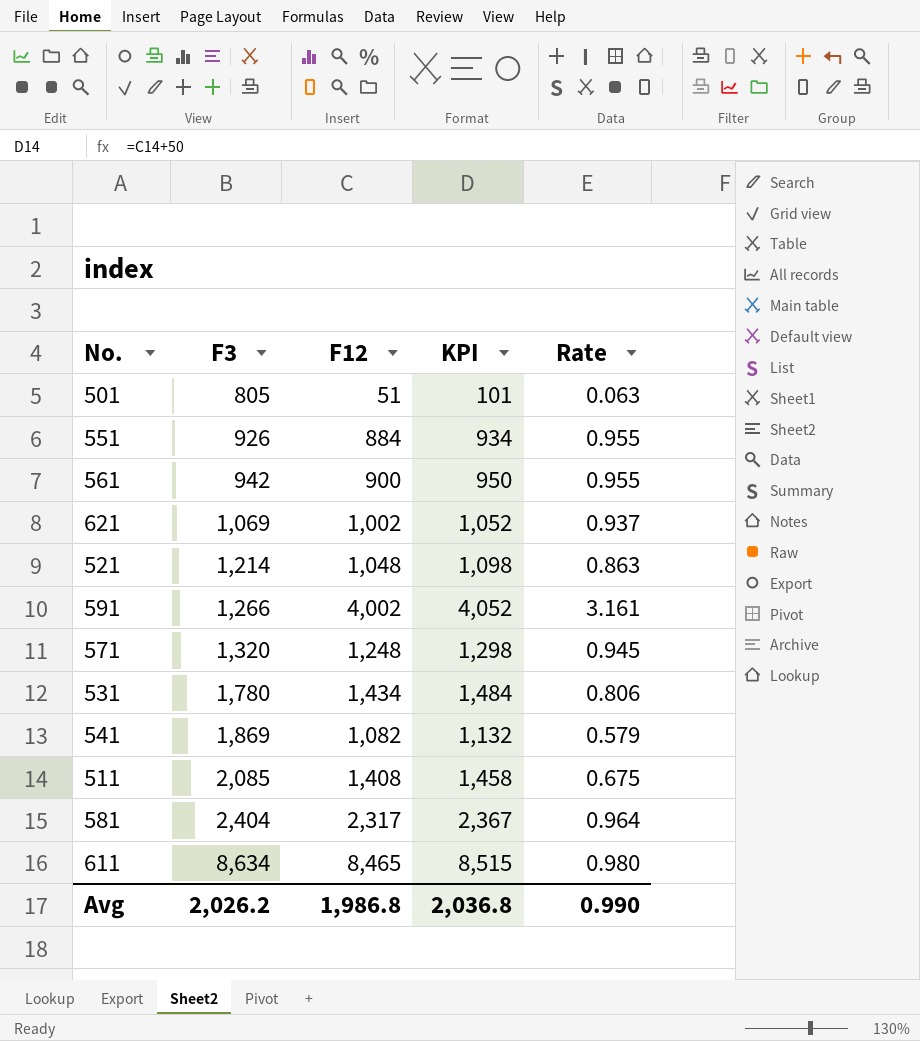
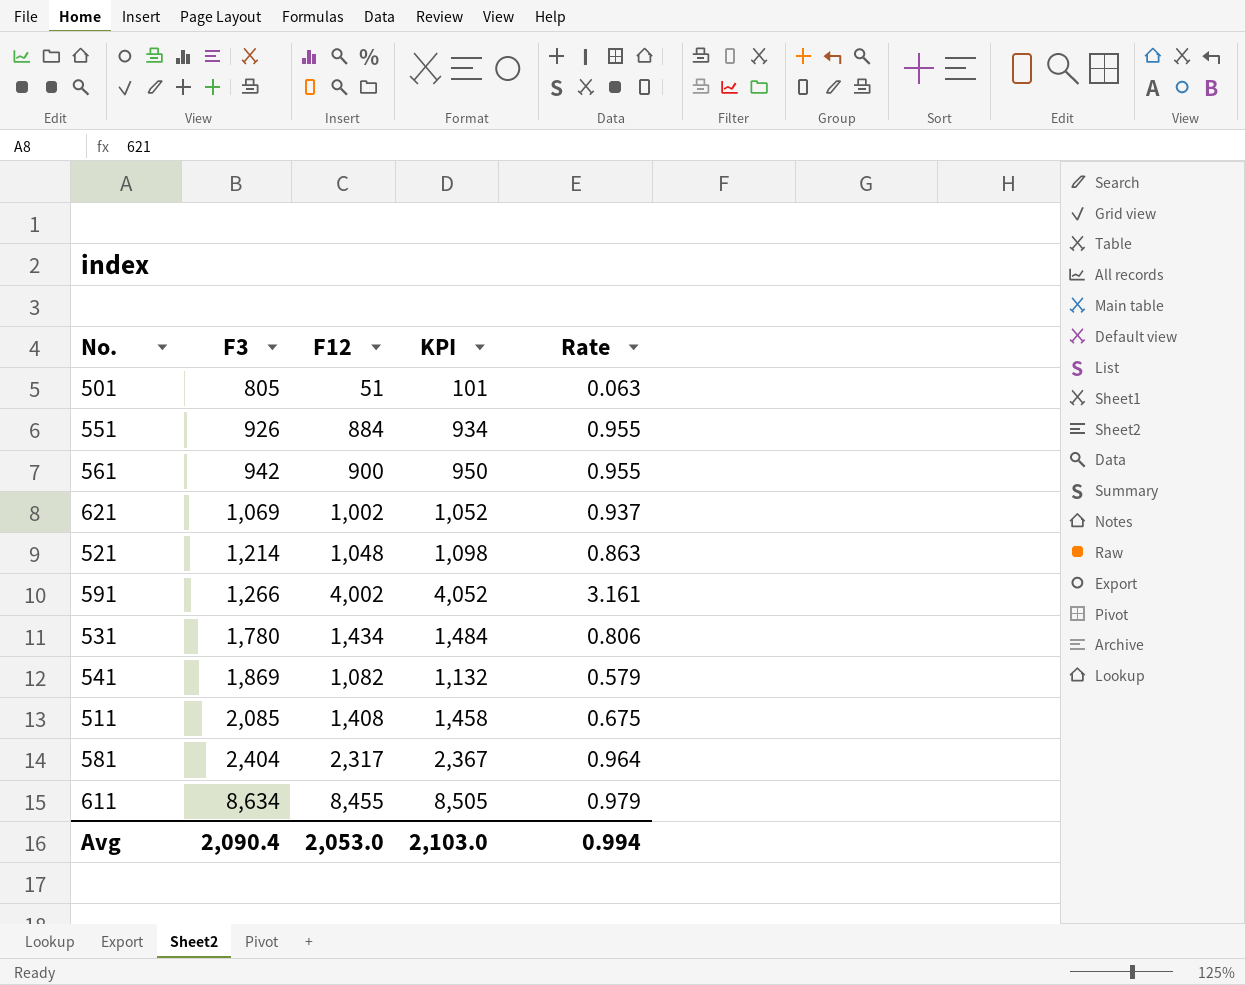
row 571: 1,320 | 1,248 | 1,298 | 0.945 -> none
611 | F12: 8,465 -> 8,455
611 | KPI: 8,515 -> 8,505
611 | Rate: 0.980 -> 0.979
Avg | F3: 2,026.2 -> 2,090.4
Avg | F12: 1,986.8 -> 2,053.0
Avg | KPI: 2,036.8 -> 2,103.0
Avg | Rate: 0.990 -> 0.994

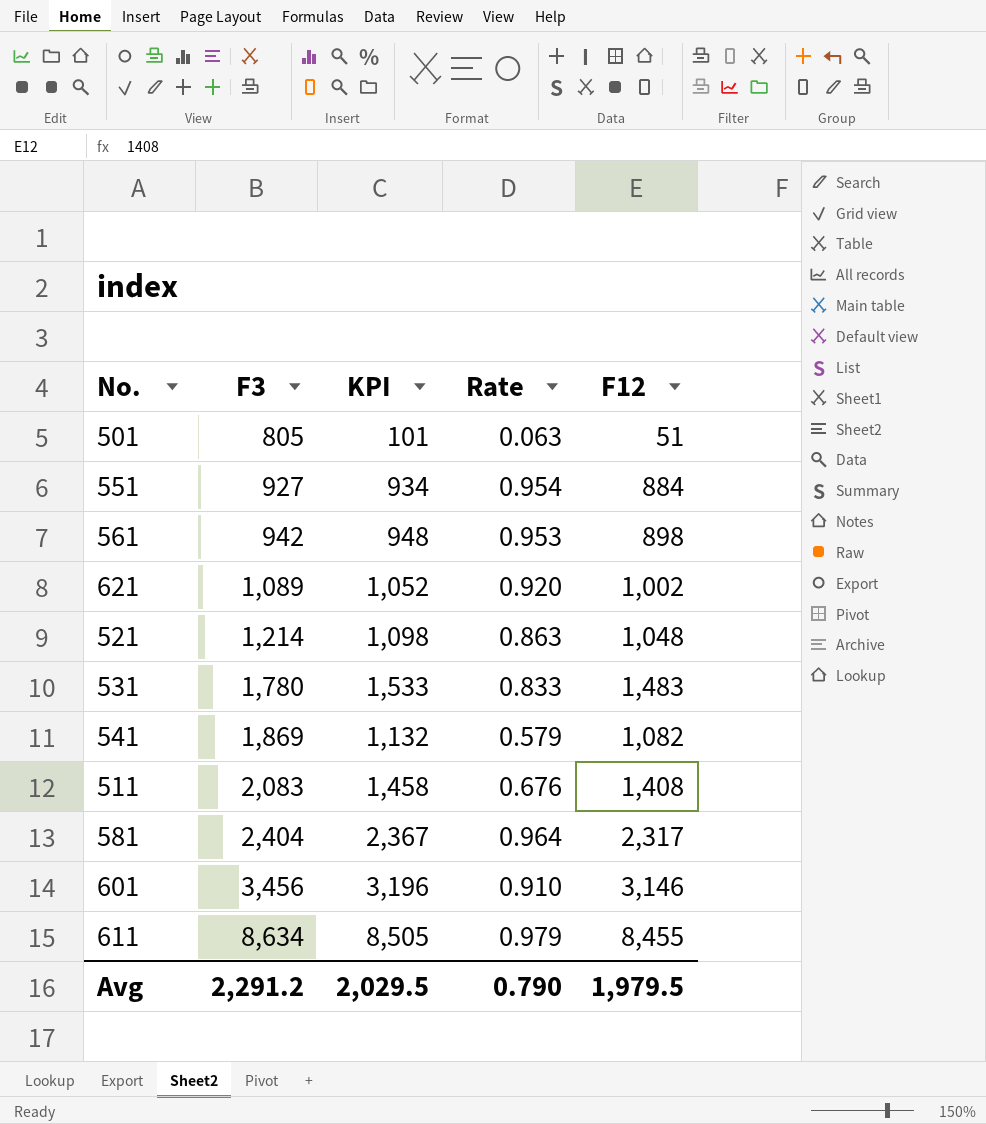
column F12 | position: 3 -> 5
row 591: 1,266 | 4,002 | 4,052 | 3.161 -> none
551 | F3: 926 -> 927
551 | Rate: 0.955 -> 0.954
561 | KPI: 950 -> 948
561 | Rate: 0.955 -> 0.953
561 | F12: 900 -> 898
621 | F3: 1,069 -> 1,089
621 | Rate: 0.937 -> 0.920
531 | KPI: 1,484 -> 1,533
531 | Rate: 0.806 -> 0.833
531 | F12: 1,434 -> 1,483
511 | F3: 2,085 -> 2,083
511 | Rate: 0.675 -> 0.676
row 601: none -> 3,456 | 3,196 | 0.910 | 3,146
Avg | F3: 2,090.4 -> 2,291.2
Avg | KPI: 2,103.0 -> 2,029.5
Avg | Rate: 0.994 -> 0.790
Avg | F12: 2,053.0 -> 1,979.5

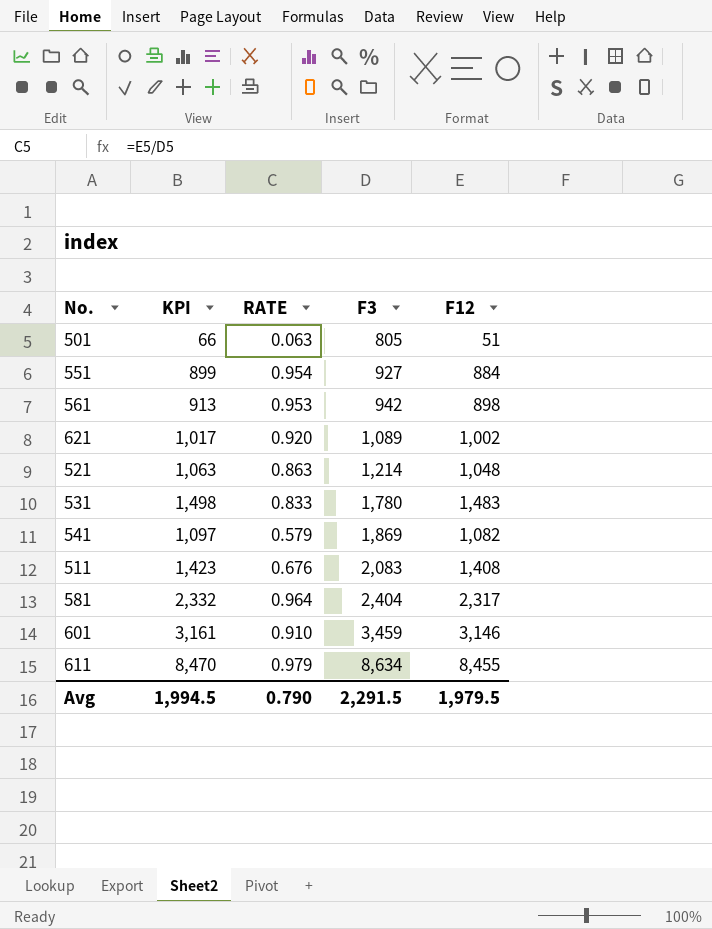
column KPI | formula: [F12] + 50 -> [F12] + 15
column name: Rate -> RATE
column F3 | position: 2 -> 4
601 | F3: 3,456 -> 3,459
Avg | KPI: 2,029.5 -> 1,994.5
Avg | F3: 2,291.2 -> 2,291.5

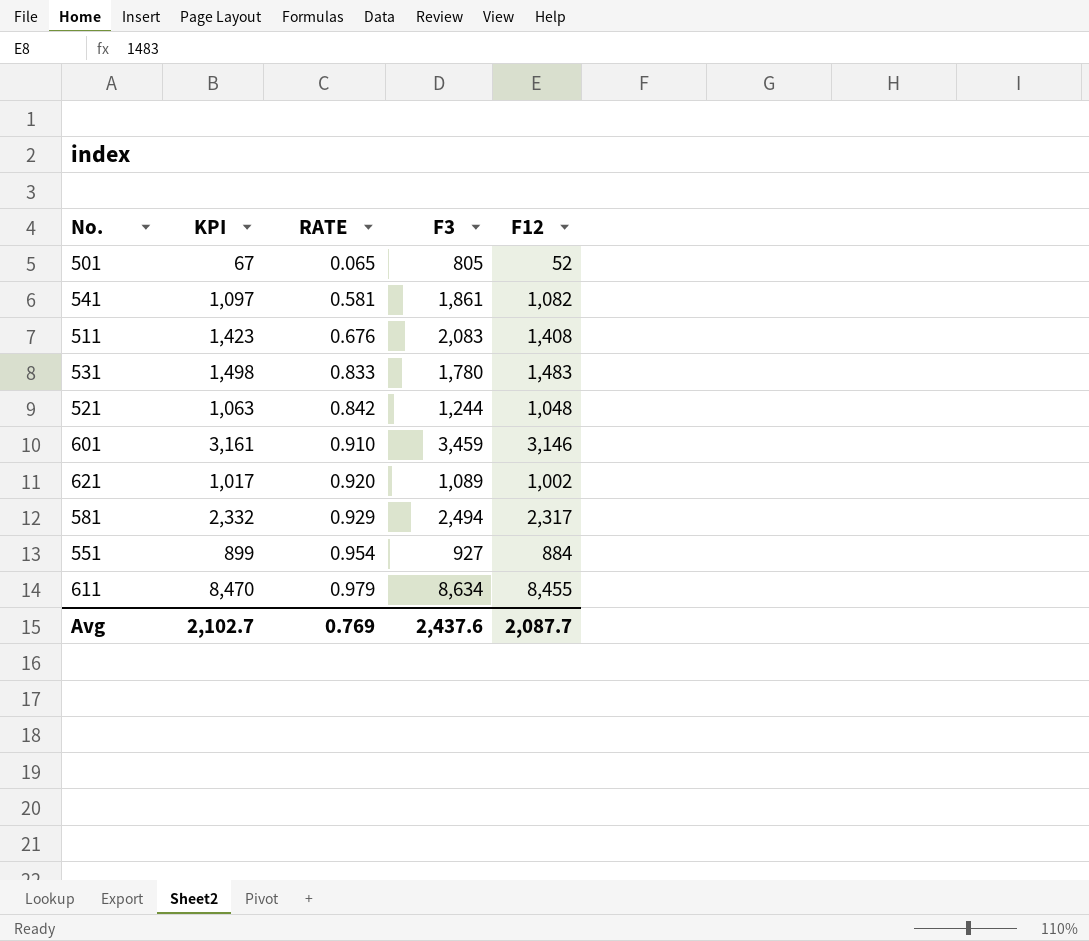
row order: F3 ascending -> RATE ascending
row 561: 913 | 0.953 | 942 | 898 -> none
501 | KPI: 66 -> 67
501 | RATE: 0.063 -> 0.065
501 | F12: 51 -> 52
541 | RATE: 0.579 -> 0.581
541 | F3: 1,869 -> 1,861
521 | RATE: 0.863 -> 0.842
521 | F3: 1,214 -> 1,244
581 | RATE: 0.964 -> 0.929
581 | F3: 2,404 -> 2,494
Avg | KPI: 1,994.5 -> 2,102.7
Avg | RATE: 0.790 -> 0.769
Avg | F3: 2,291.5 -> 2,437.6
Avg | F12: 1,979.5 -> 2,087.7

